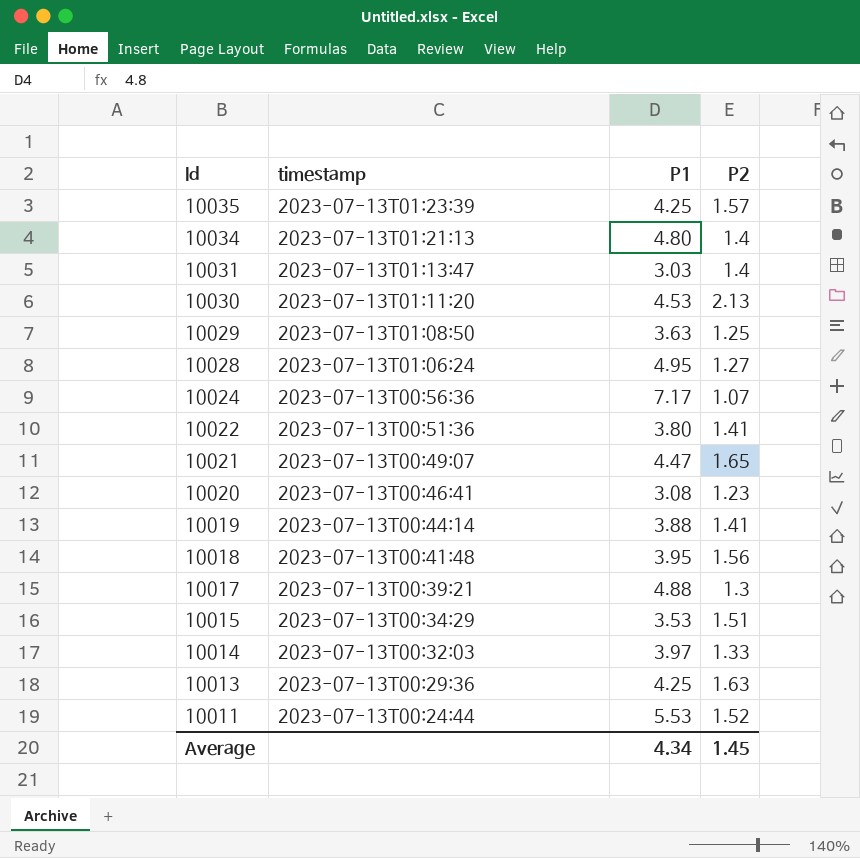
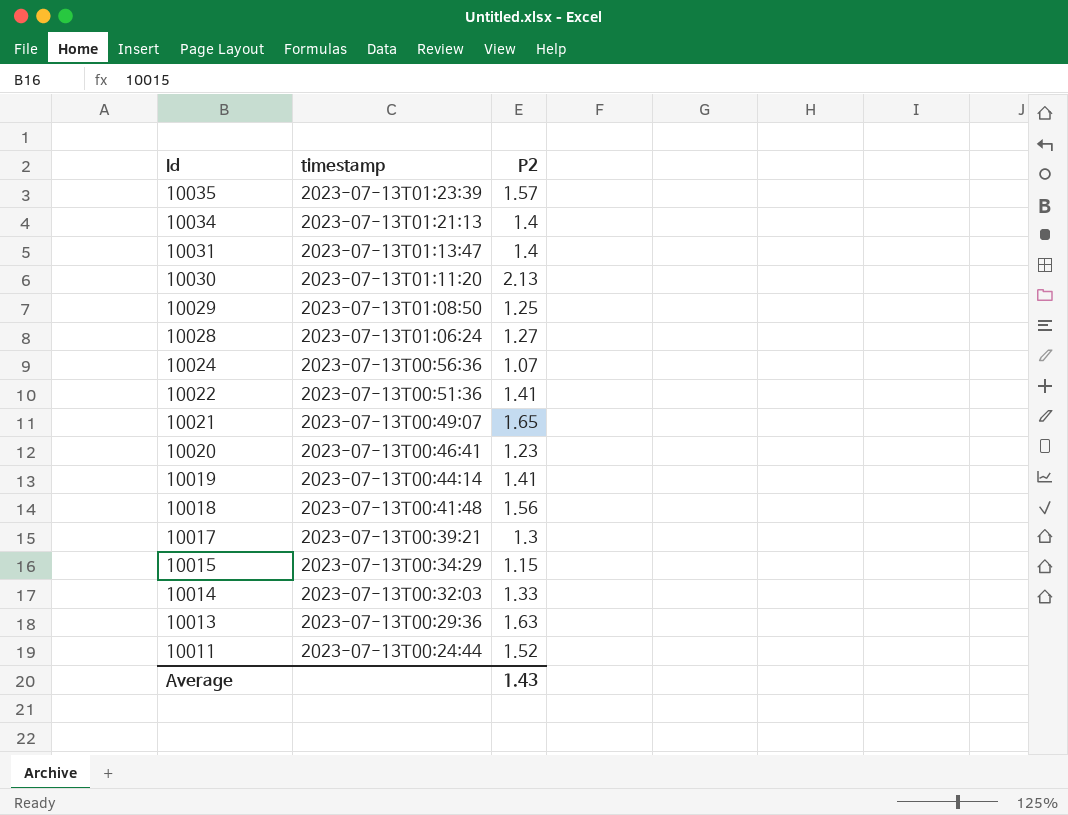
column P1 | position: 3 -> none
10015 | P2: 1.51 -> 1.15
Average | P2: 1.45 -> 1.43

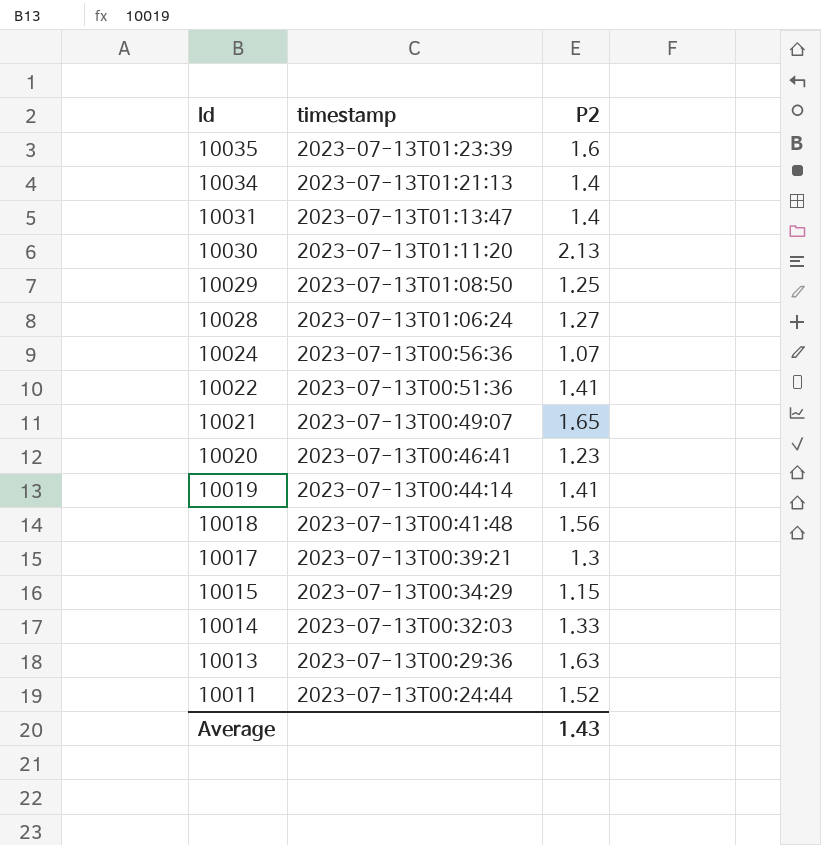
10035 | P2: 1.57 -> 1.6

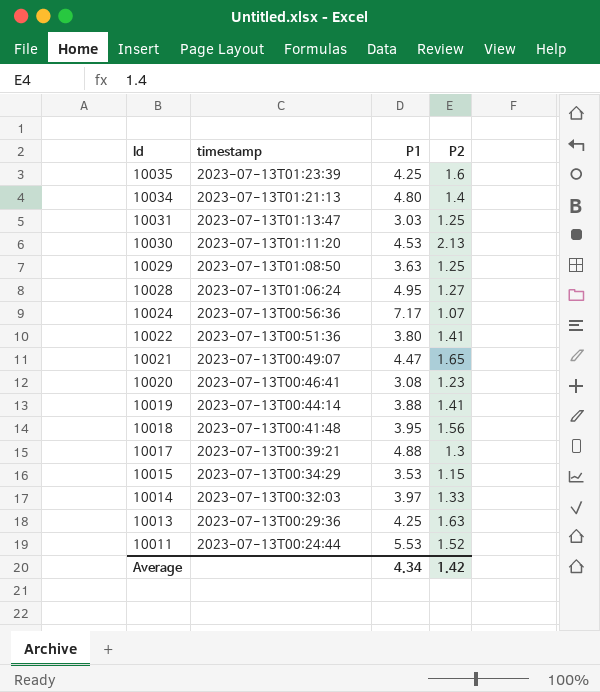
column P1 | position: none -> 3
10031 | P2: 1.4 -> 1.25
Average | P2: 1.43 -> 1.42

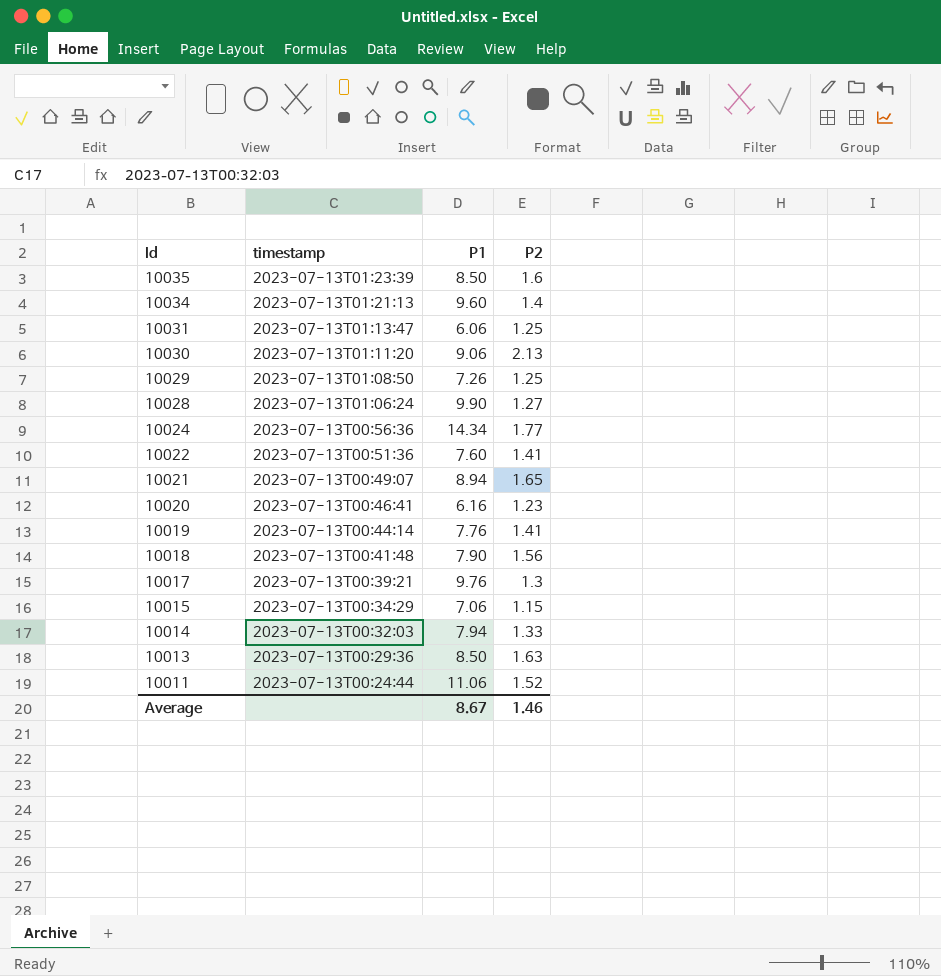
10035 | P1: 4.25 -> 8.50
10034 | P1: 4.80 -> 9.60
10031 | P1: 3.03 -> 6.06
10030 | P1: 4.53 -> 9.06
10029 | P1: 3.63 -> 7.26
10028 | P1: 4.95 -> 9.90
10024 | P1: 7.17 -> 14.34
10024 | P2: 1.07 -> 1.77
10022 | P1: 3.80 -> 7.60
10021 | P1: 4.47 -> 8.94
10020 | P1: 3.08 -> 6.16
10019 | P1: 3.88 -> 7.76
10018 | P1: 3.95 -> 7.90
10017 | P1: 4.88 -> 9.76
10015 | P1: 3.53 -> 7.06
10014 | P1: 3.97 -> 7.94
10013 | P1: 4.25 -> 8.50
10011 | P1: 5.53 -> 11.06
Average | P1: 4.34 -> 8.67
Average | P2: 1.42 -> 1.46

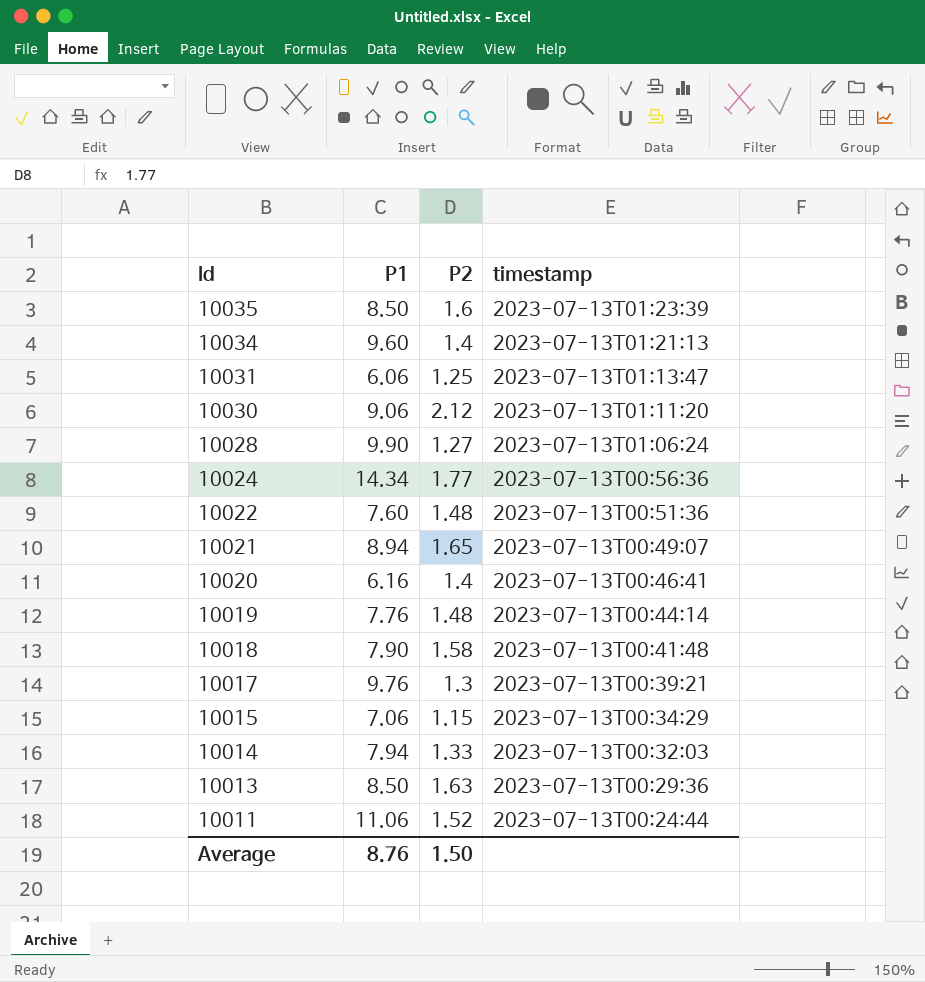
column timestamp | position: 2 -> 4
row 10029: 2023-07-13T01:08:50 | 7.26 | 1.25 -> none
10030 | P2: 2.13 -> 2.12
10022 | P2: 1.41 -> 1.48
10020 | P2: 1.23 -> 1.4
10019 | P2: 1.41 -> 1.48
10018 | P2: 1.56 -> 1.58
Average | P1: 8.67 -> 8.76
Average | P2: 1.46 -> 1.50

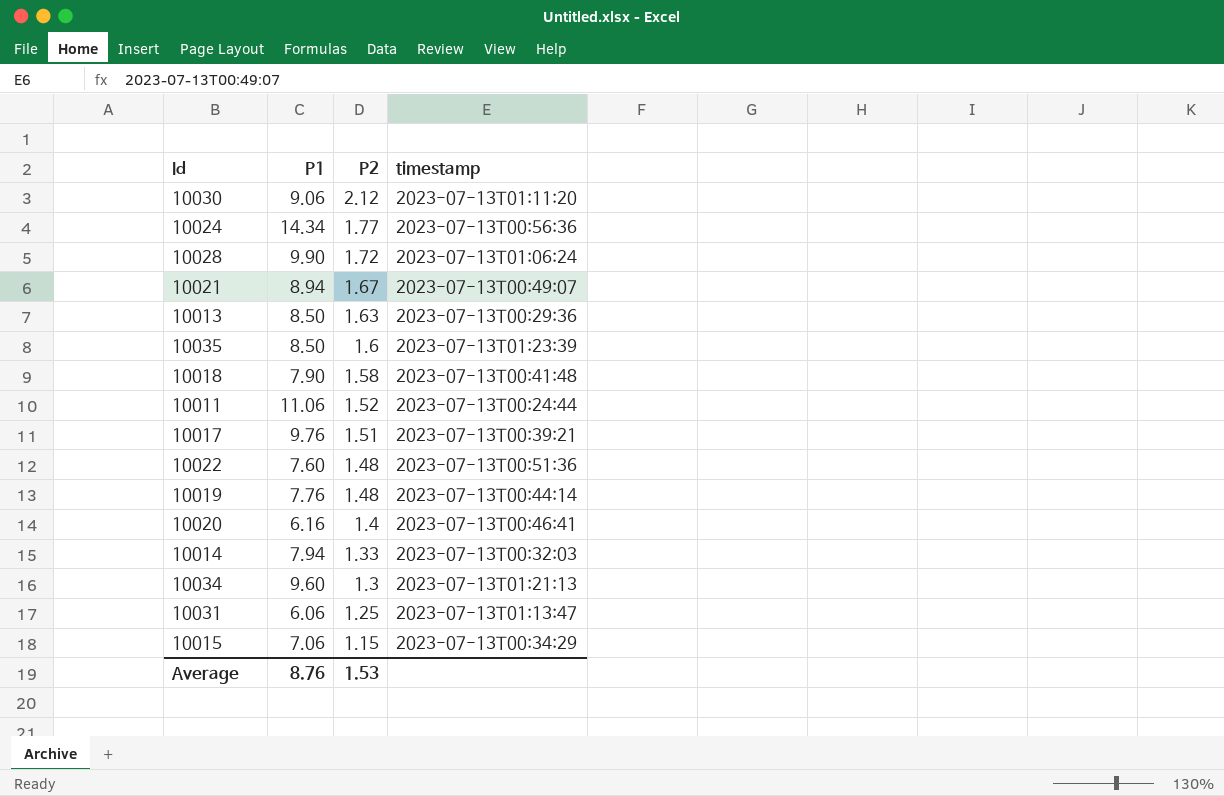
row order: Id descending -> P2 descending
10028 | P2: 1.27 -> 1.72
10021 | P2: 1.65 -> 1.67
10017 | P2: 1.3 -> 1.51
10034 | P2: 1.4 -> 1.3
Average | P2: 1.50 -> 1.53

